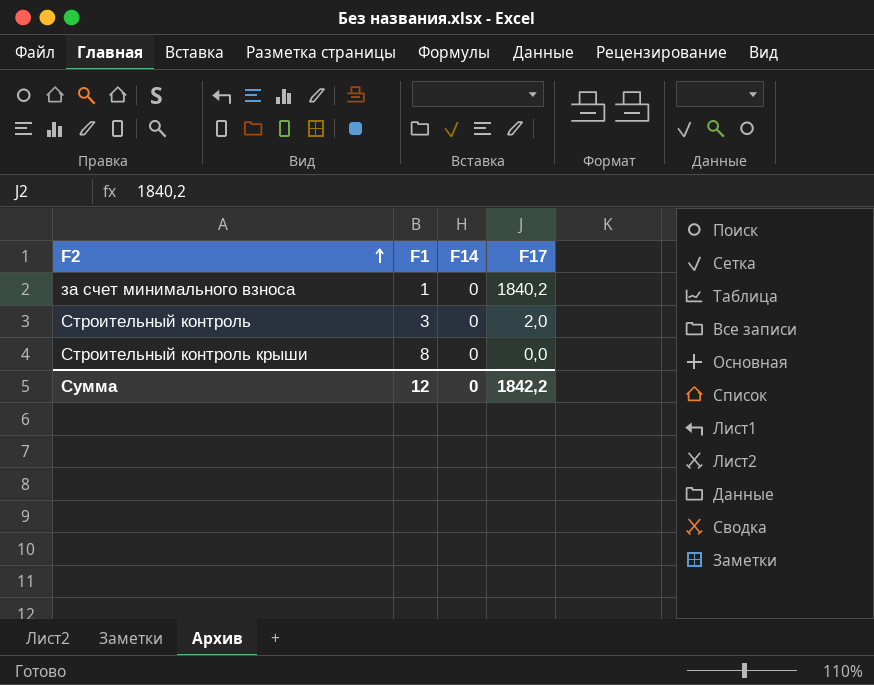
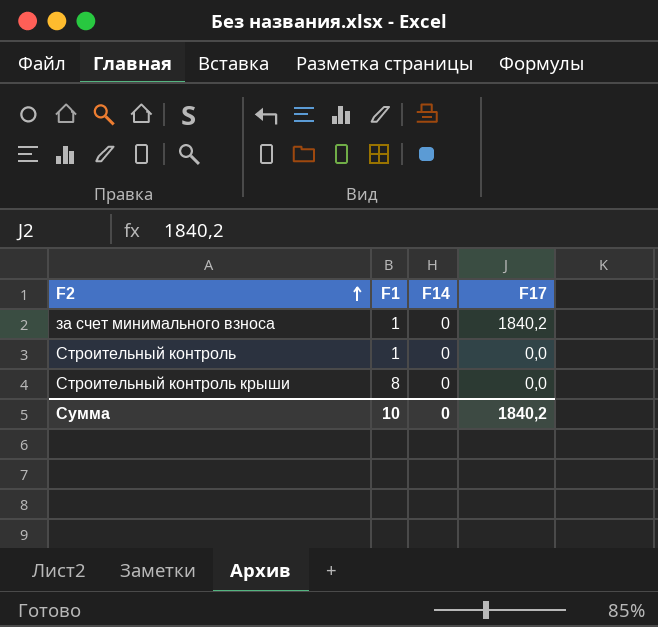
Строительный контроль | F1: 3 -> 1
Строительный контроль | F17: 2,0 -> 0,0
Сумма | F1: 12 -> 10
Сумма | F17: 1842,2 -> 1840,2

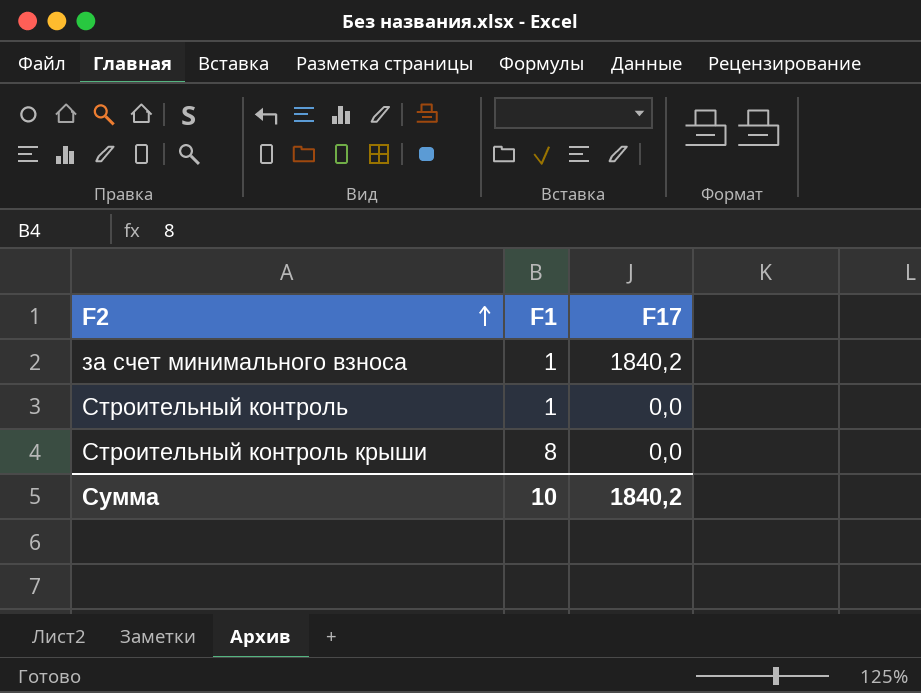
column F14 | position: 3 -> none

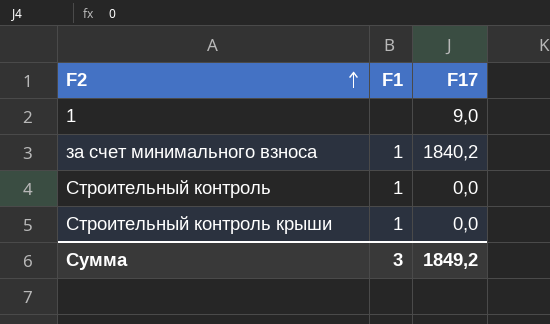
row 1: none -> none | 9,0
Строительный контроль крыши | F1: 8 -> 1
Сумма | F1: 10 -> 3
Сумма | F17: 1840,2 -> 1849,2

